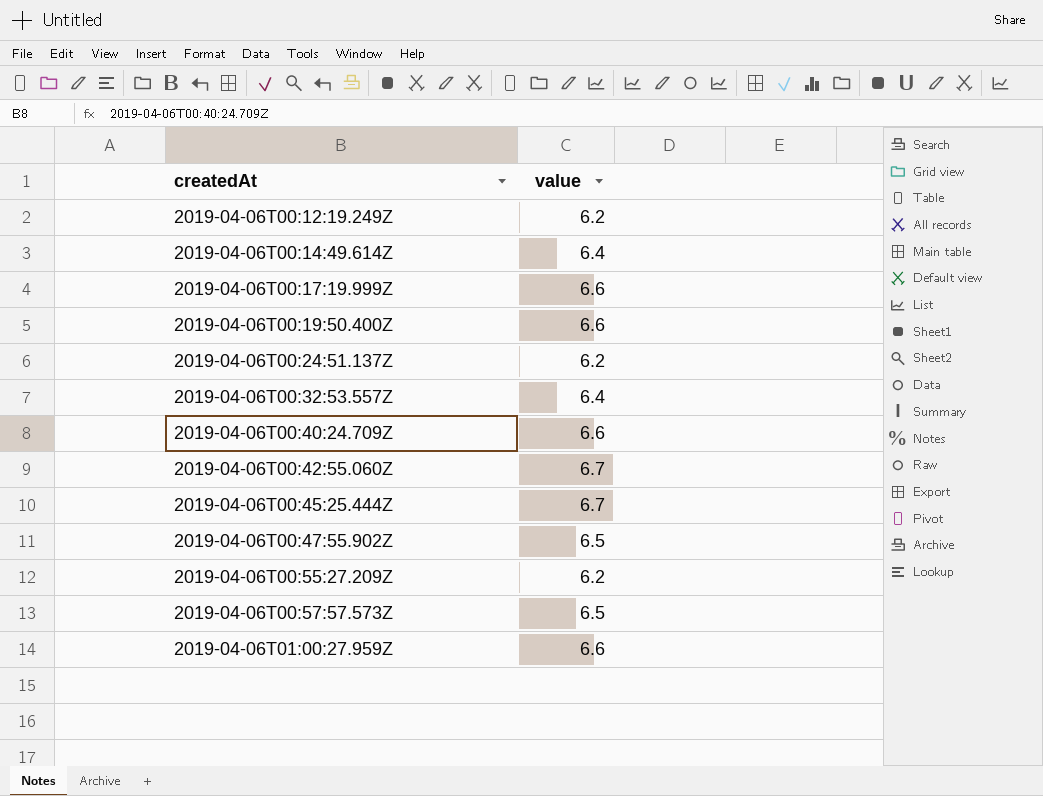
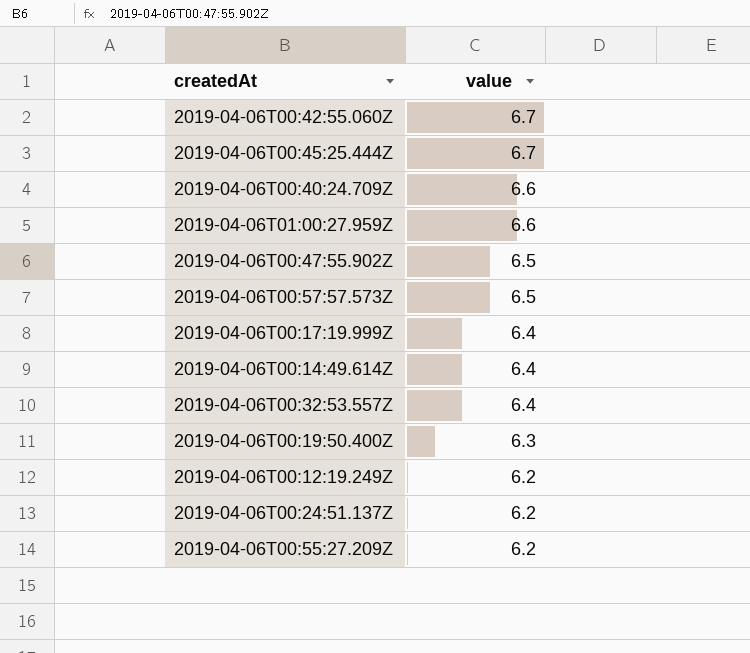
row order: createdAt ascending -> value descending
2019-04-06T00:17:19.999Z | value: 6.6 -> 6.4
2019-04-06T00:19:50.400Z | value: 6.6 -> 6.3

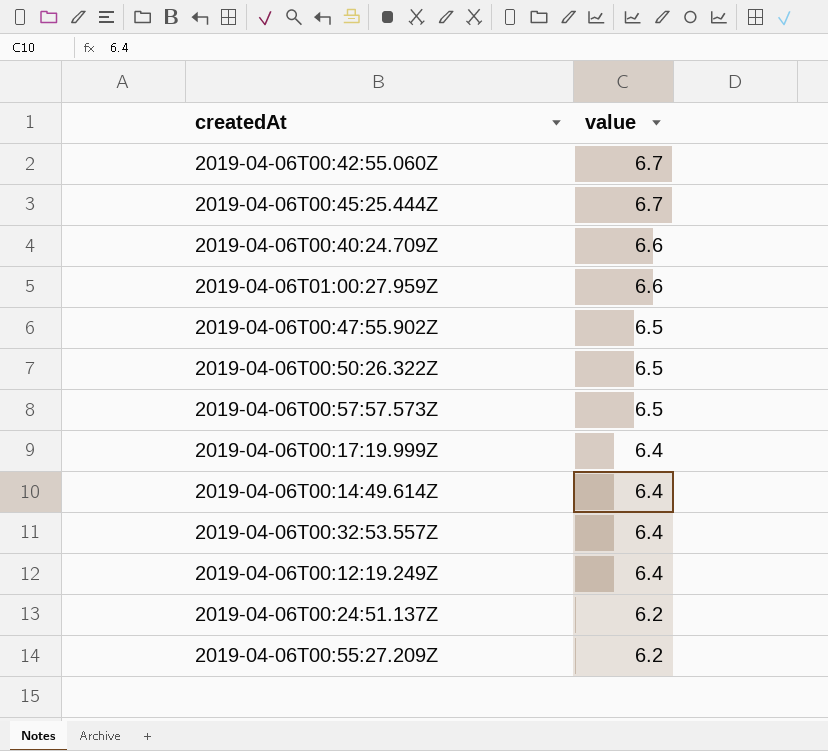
row 2019-04-06T00:19:50.400Z: 6.3 -> none
row 2019-04-06T00:50:26.322Z: none -> 6.5
2019-04-06T00:12:19.249Z | value: 6.2 -> 6.4

